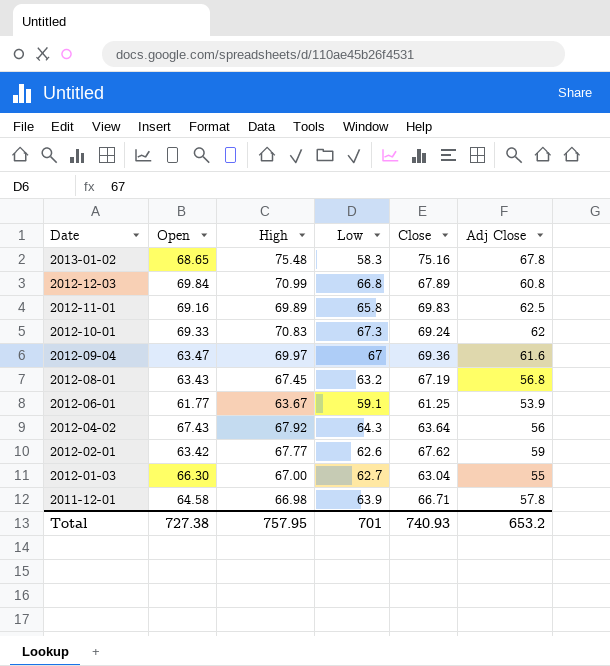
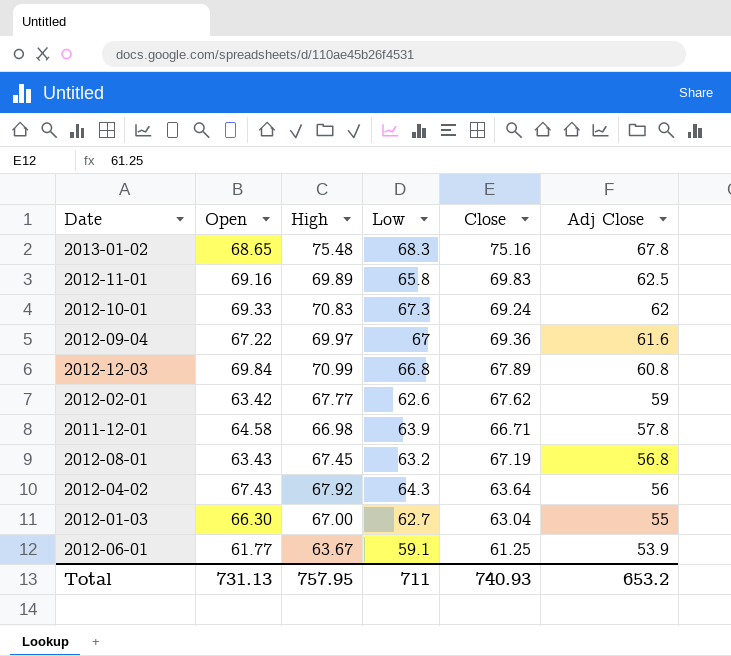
row order: Date descending -> Adj Close descending
2013-01-02 | Low: 58.3 -> 68.3
2012-09-04 | Open: 63.47 -> 67.22
Total | Open: 727.38 -> 731.13
Total | Low: 701 -> 711

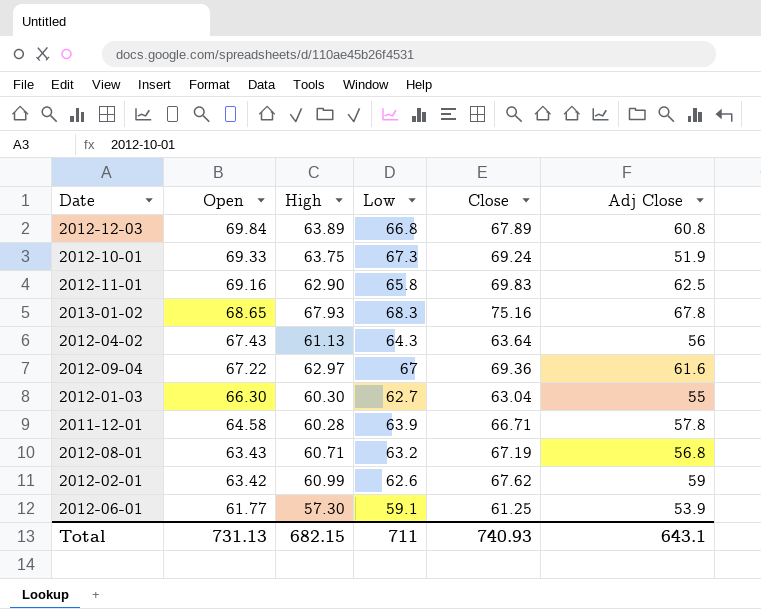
row order: Adj Close descending -> Open descending
2012-12-03 | High: 70.99 -> 63.89
2012-10-01 | High: 70.83 -> 63.75
2012-10-01 | Adj Close: 62 -> 51.9
2012-11-01 | High: 69.89 -> 62.90
2013-01-02 | High: 75.48 -> 67.93
2012-04-02 | High: 67.92 -> 61.13
2012-09-04 | High: 69.97 -> 62.97
2012-01-03 | High: 67.00 -> 60.30
2011-12-01 | High: 66.98 -> 60.28
2012-08-01 | High: 67.45 -> 60.71
2012-02-01 | High: 67.77 -> 60.99
2012-06-01 | High: 63.67 -> 57.30
Total | High: 757.95 -> 682.15
Total | Adj Close: 653.2 -> 643.1

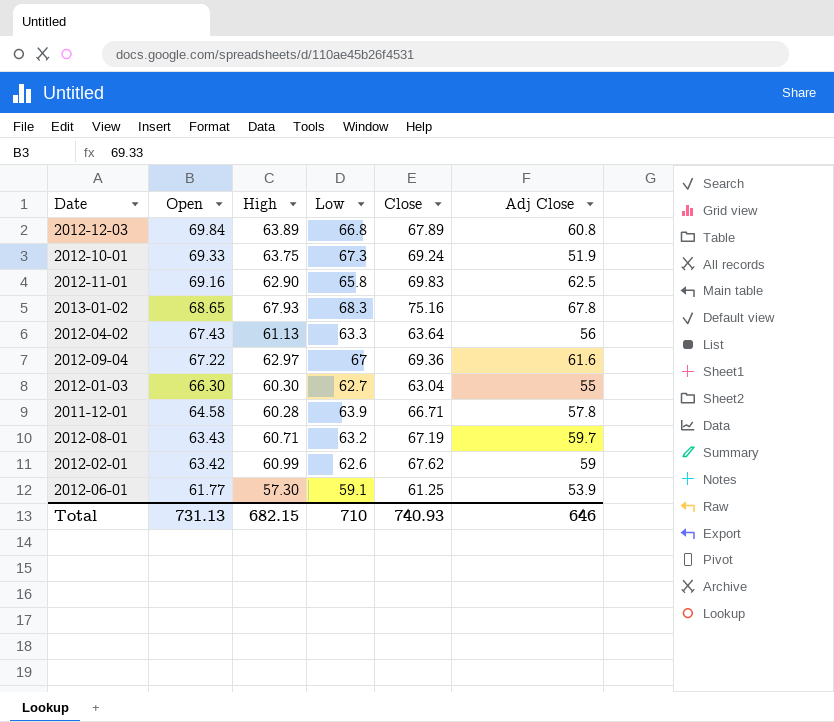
2012-04-02 | Low: 64.3 -> 63.3
2012-08-01 | Adj Close: 56.8 -> 59.7
Total | Low: 711 -> 710
Total | Adj Close: 643.1 -> 646

